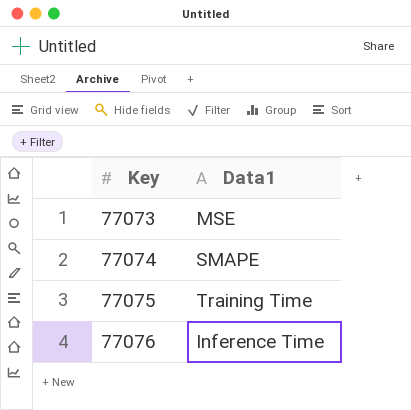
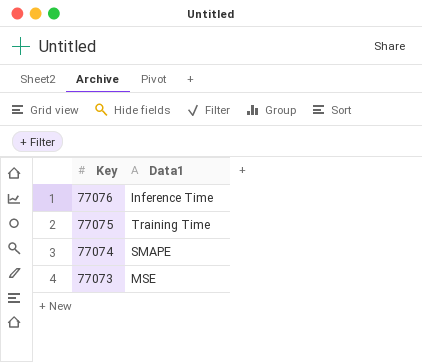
row order: Key ascending -> Key descending

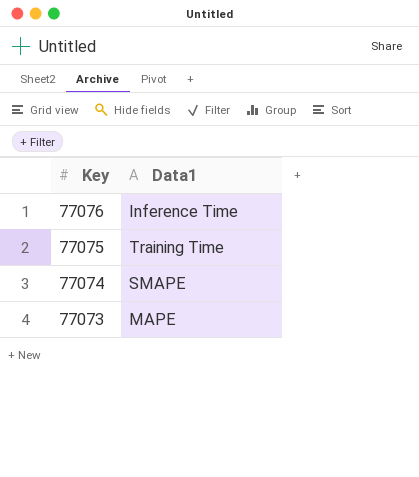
77073 | Data1: MSE -> MAPE

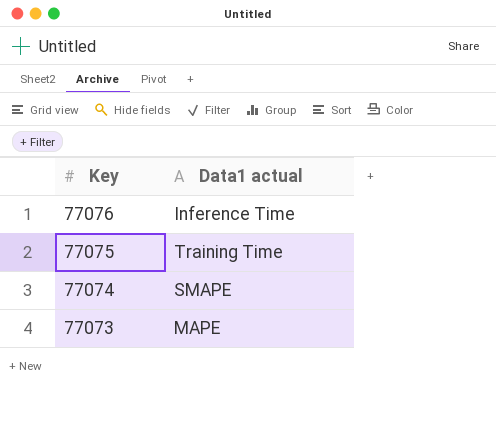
column name: Data1 -> Data1 actual

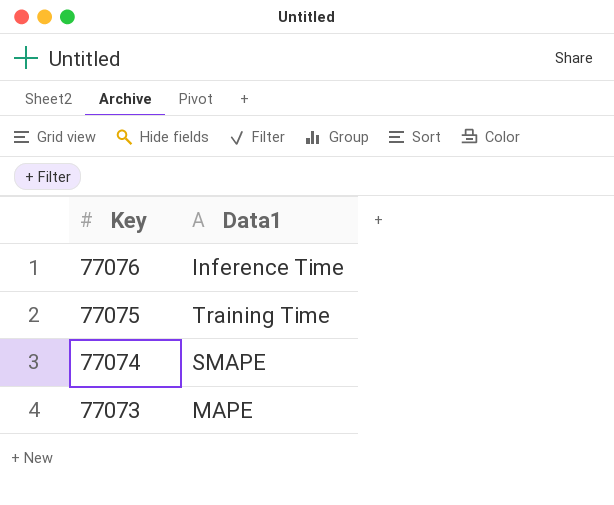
column name: Data1 actual -> Data1

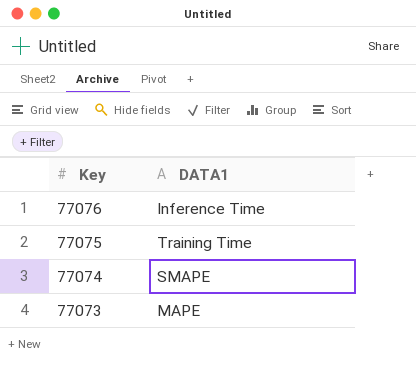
column name: Data1 -> DATA1

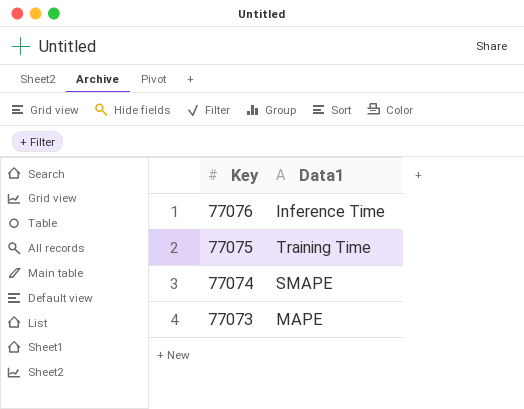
column name: DATA1 -> Data1

